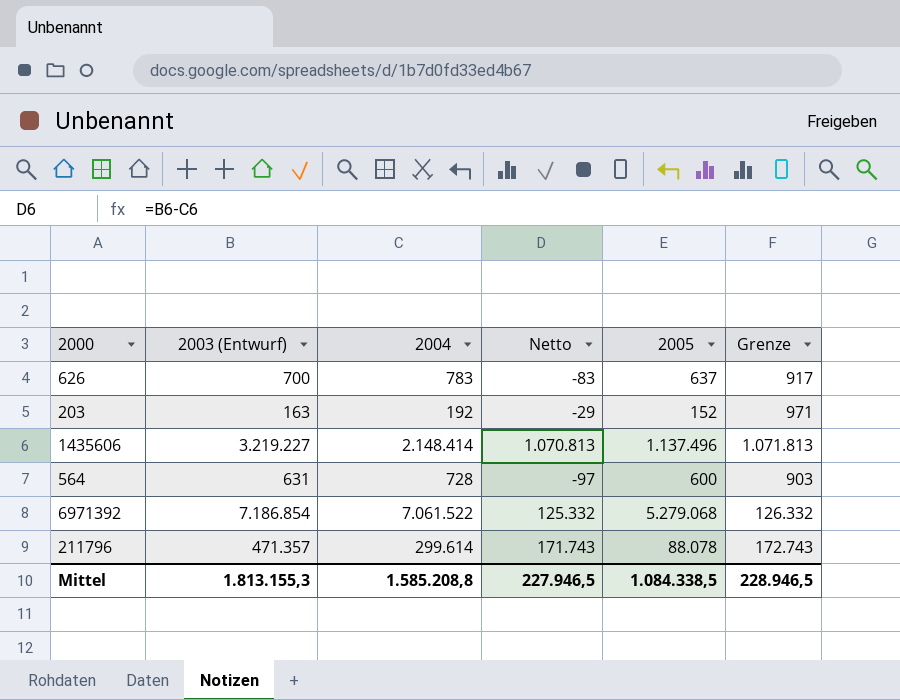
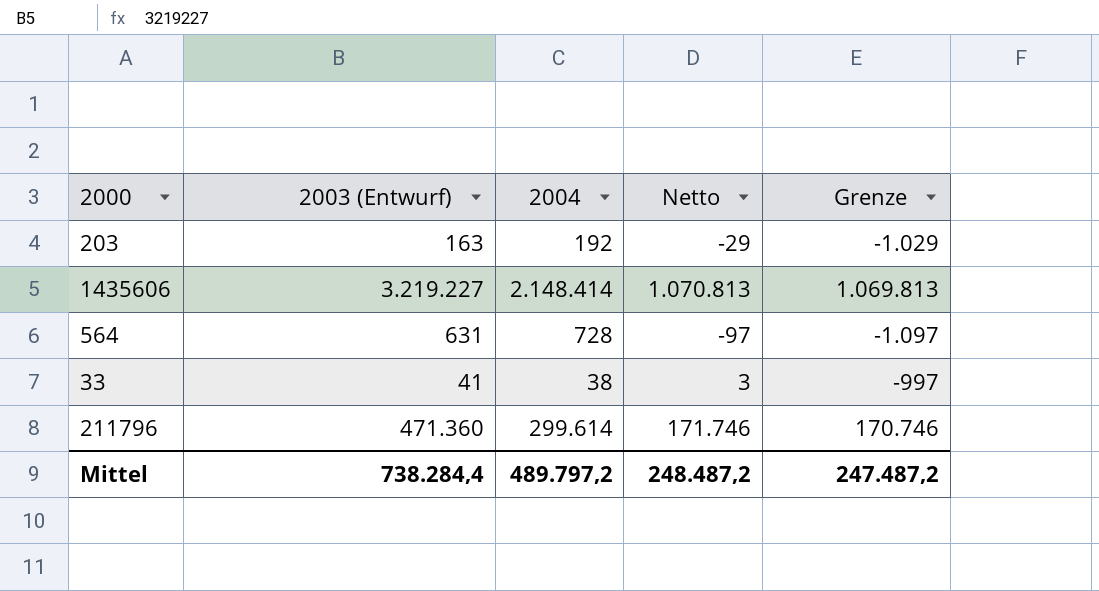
column 2005 | position: 5 -> none
column Grenze | formula: [Netto] + 1000 -> [Netto] - 1000
row 626: 700 | 783 | -83 | 637 | 917 -> none
row 6971392: 7.186.854 | 7.061.522 | 125.332 | 5.279.068 | 126.332 -> none
row 33: none -> 41 | 38 | 3 | -997
211796 | 2003 (Entwurf): 471.357 -> 471.360
211796 | Netto: 171.743 -> 171.746
Mittel | 2003 (Entwurf): 1.813.155,3 -> 738.284,4
Mittel | 2004: 1.585.208,8 -> 489.797,2
Mittel | Netto: 227.946,5 -> 248.487,2
Mittel | Grenze: 228.946,5 -> 247.487,2

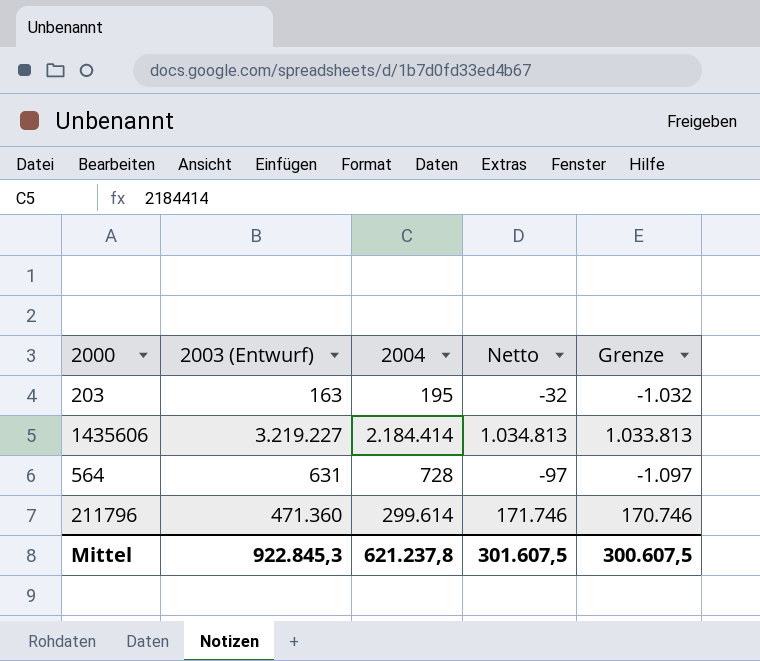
row 33: 41 | 38 | 3 | -997 -> none
203 | 2004: 192 -> 195
203 | Netto: -29 -> -32
203 | Grenze: -1.029 -> -1.032
1435606 | 2004: 2.148.414 -> 2.184.414
1435606 | Netto: 1.070.813 -> 1.034.813
1435606 | Grenze: 1.069.813 -> 1.033.813
Mittel | 2003 (Entwurf): 738.284,4 -> 922.845,3
Mittel | 2004: 489.797,2 -> 621.237,8
Mittel | Netto: 248.487,2 -> 301.607,5
Mittel | Grenze: 247.487,2 -> 300.607,5

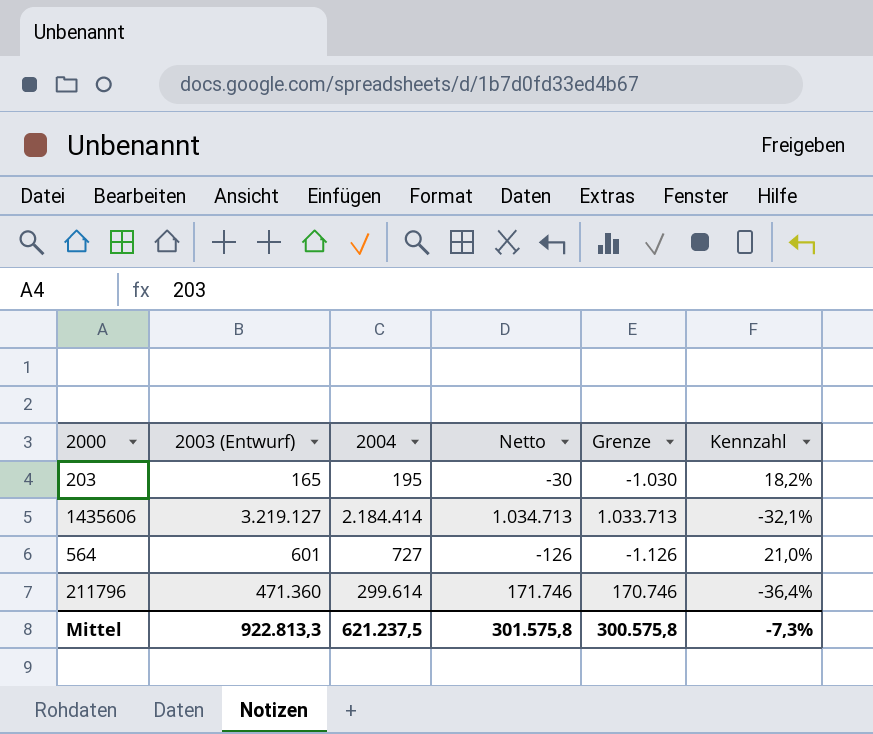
column Kennzahl | formula: none -> ([2004] - [2003 (Entwurf)]) / [2003 (Entwurf)]
203 | 2003 (Entwurf): 163 -> 165
203 | Netto: -32 -> -30
203 | Grenze: -1.032 -> -1.030
1435606 | 2003 (Entwurf): 3.219.227 -> 3.219.127
1435606 | Netto: 1.034.813 -> 1.034.713
1435606 | Grenze: 1.033.813 -> 1.033.713
564 | 2003 (Entwurf): 631 -> 601
564 | 2004: 728 -> 727
564 | Netto: -97 -> -126
564 | Grenze: -1.097 -> -1.126
Mittel | 2003 (Entwurf): 922.845,3 -> 922.813,3
Mittel | 2004: 621.237,8 -> 621.237,5
Mittel | Netto: 301.607,5 -> 301.575,8
Mittel | Grenze: 300.607,5 -> 300.575,8

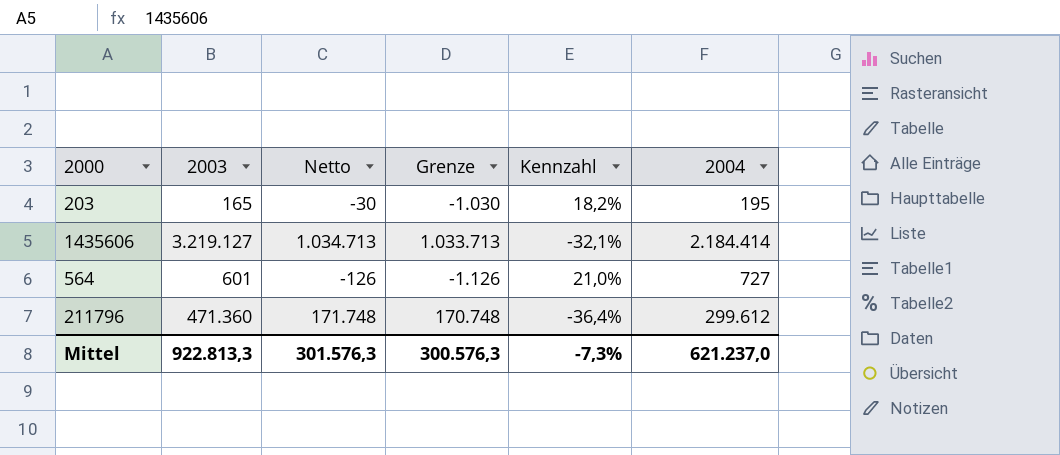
column name: 2003 (Entwurf) -> 2003
column 2004 | position: 3 -> 6
211796 | Netto: 171.746 -> 171.748
211796 | Grenze: 170.746 -> 170.748
211796 | 2004: 299.614 -> 299.612
Mittel | Netto: 301.575,8 -> 301.576,3
Mittel | Grenze: 300.575,8 -> 300.576,3
Mittel | 2004: 621.237,5 -> 621.237,0

